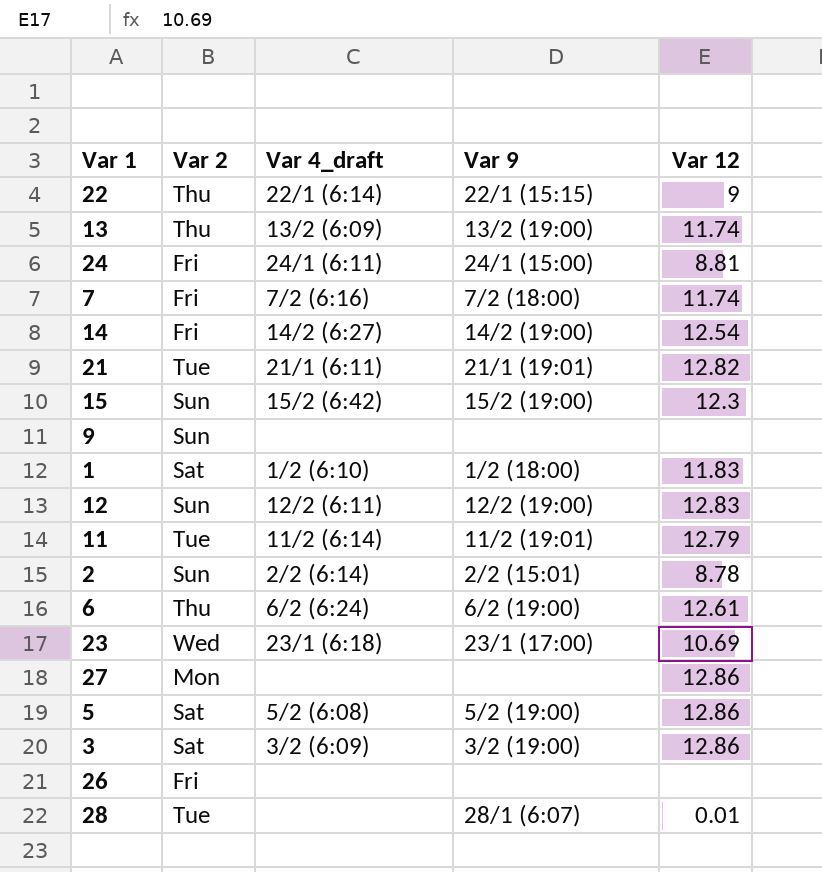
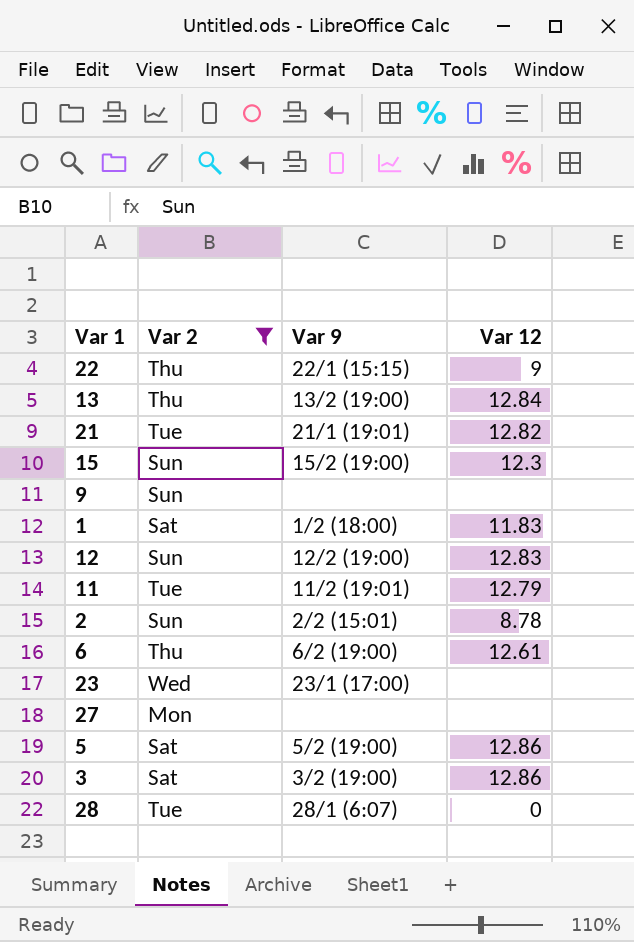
filter: none -> Var 2 != Fri
column Var 4_draft | position: 3 -> none
13 | Var 12: 11.74 -> 12.84
23 | Var 12: 10.69 -> none
27 | Var 12: 12.86 -> none
28 | Var 12: 0.01 -> 0

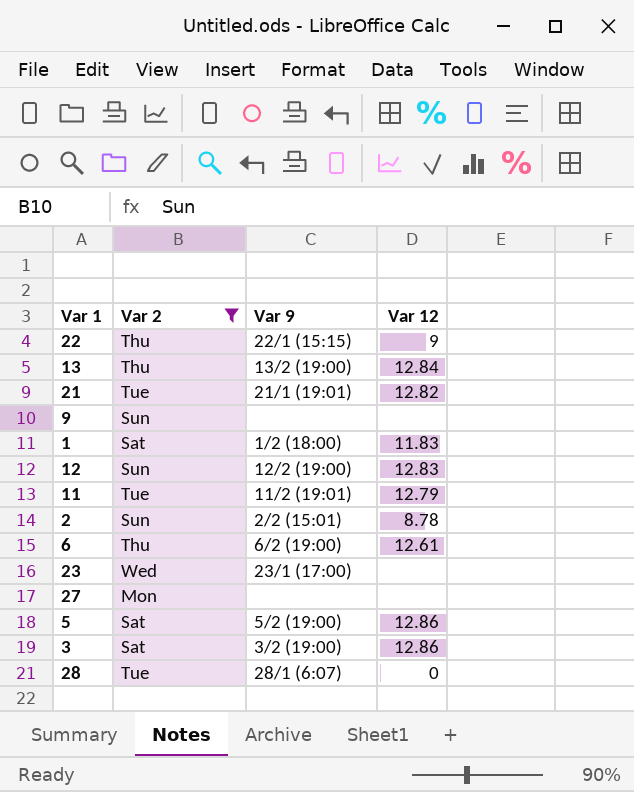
row 15: Sun | 15/2 (19:00) | 12.3 -> none

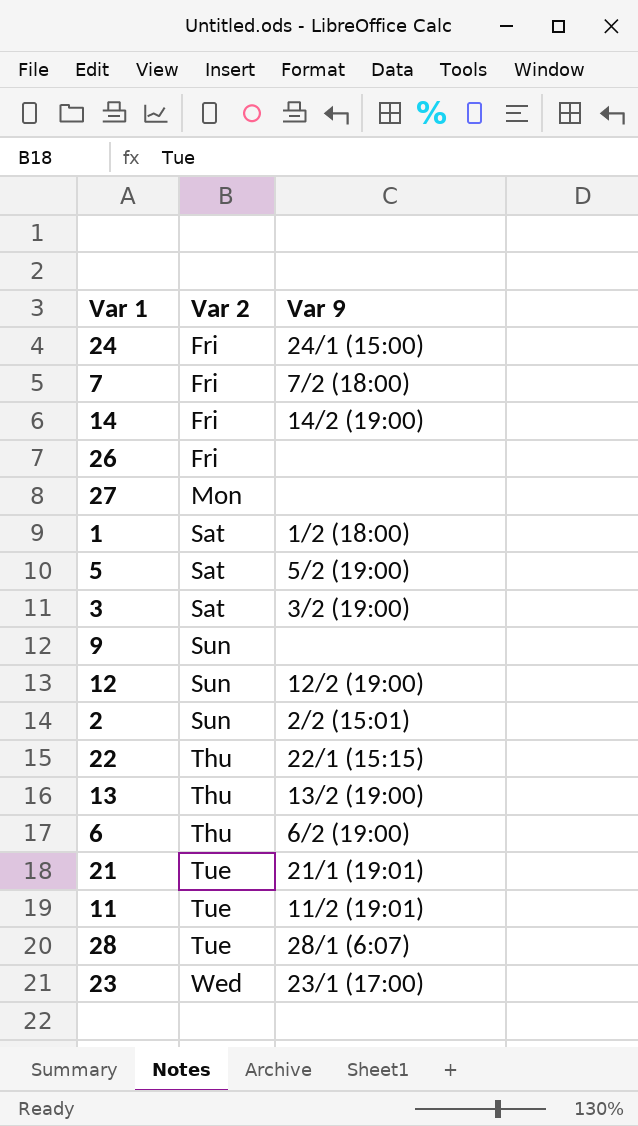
filter: Var 2 != Fri -> none
row order: none -> Var 2 ascending
column Var 12 | position: 4 -> none

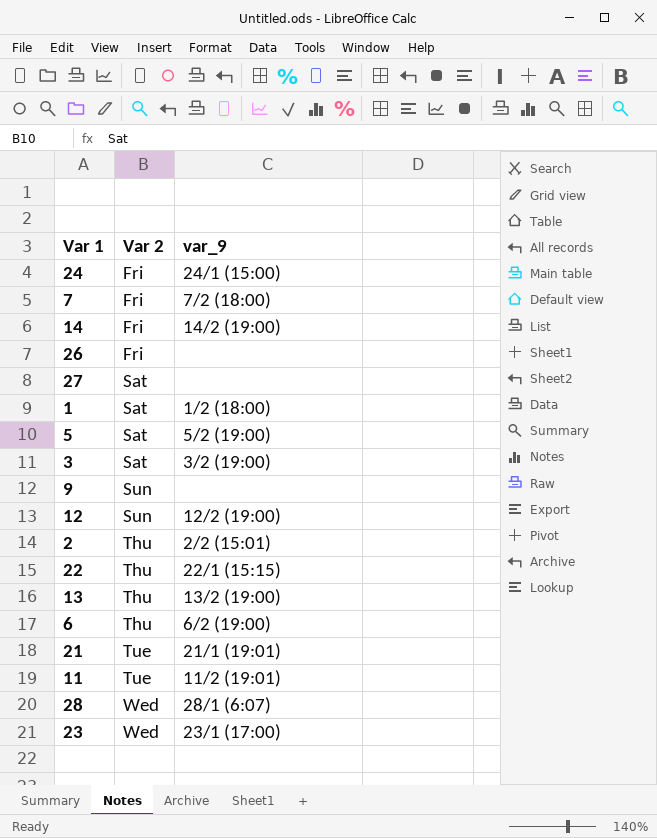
column name: Var 9 -> var_9
27 | Var 2: Mon -> Sat
2 | Var 2: Sun -> Thu
28 | Var 2: Tue -> Wed

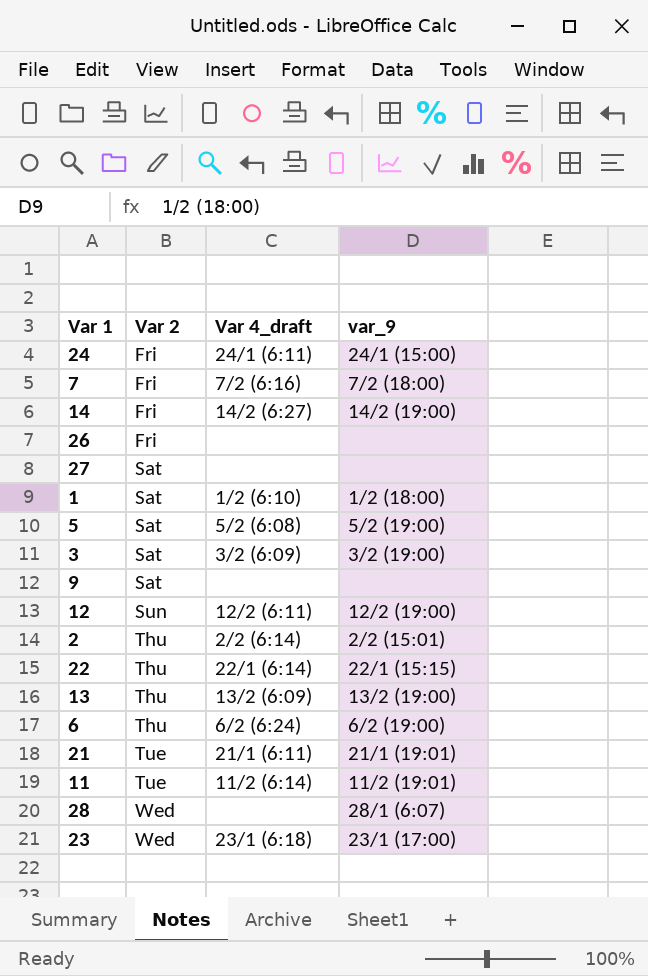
column Var 4_draft | position: none -> 3
9 | Var 2: Sun -> Sat

